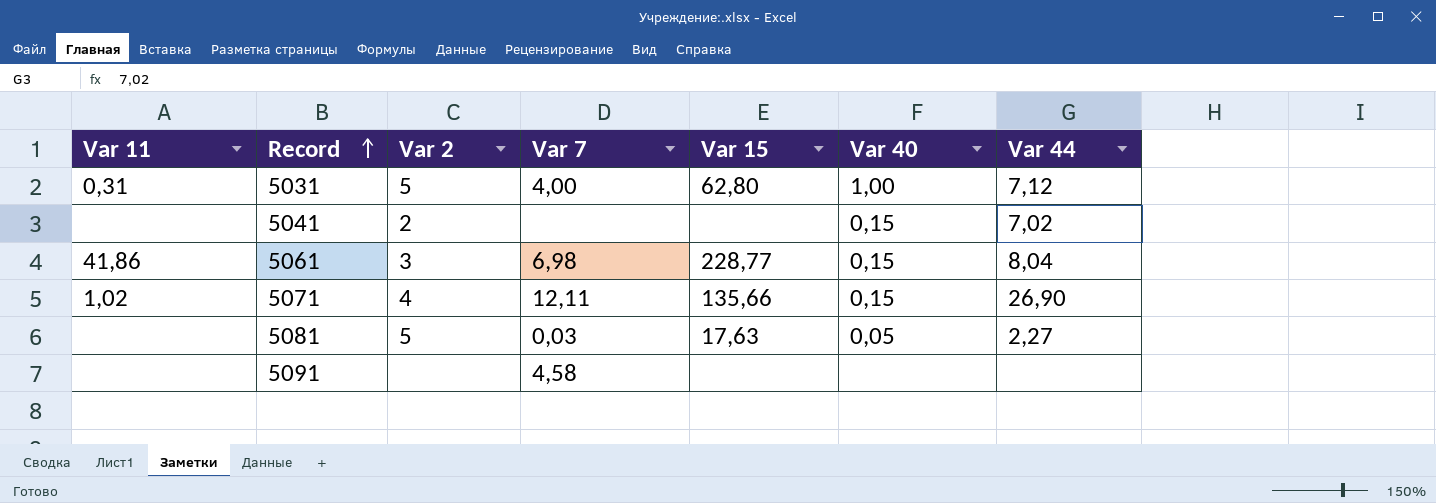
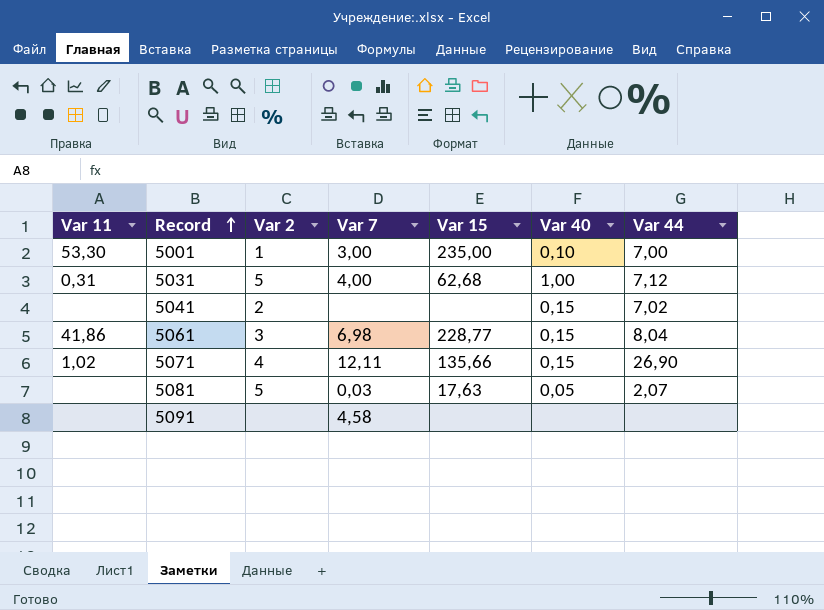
row 5001: none -> 53,30 | 1 | 3,00 | 235,00 | 0,10 | 7,00
5031 | Var 15: 62,80 -> 62,68
5081 | Var 44: 2,27 -> 2,07

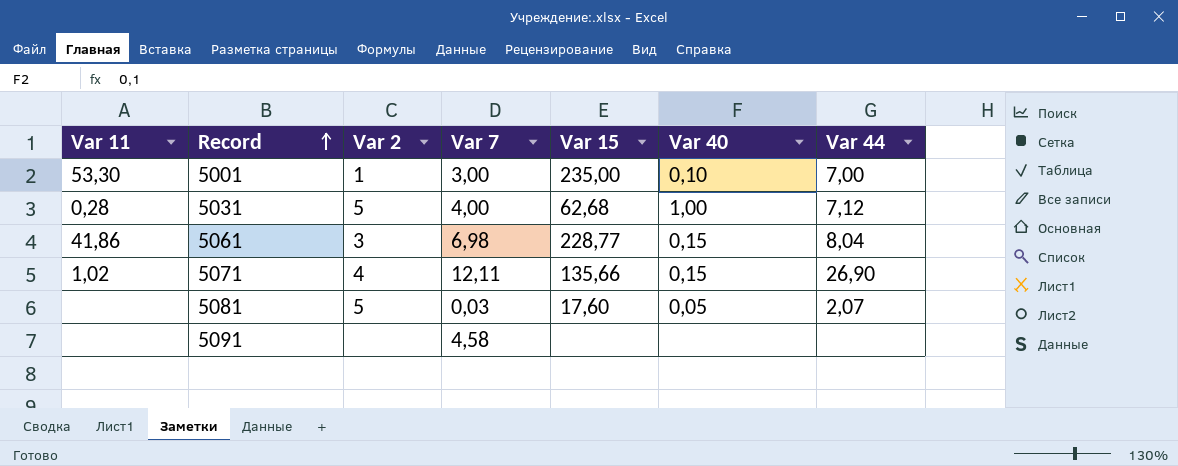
row 5041: none | 2 | none | none | 0,15 | 7,02 -> none
5031 | Var 11: 0,31 -> 0,28
5081 | Var 15: 17,63 -> 17,60

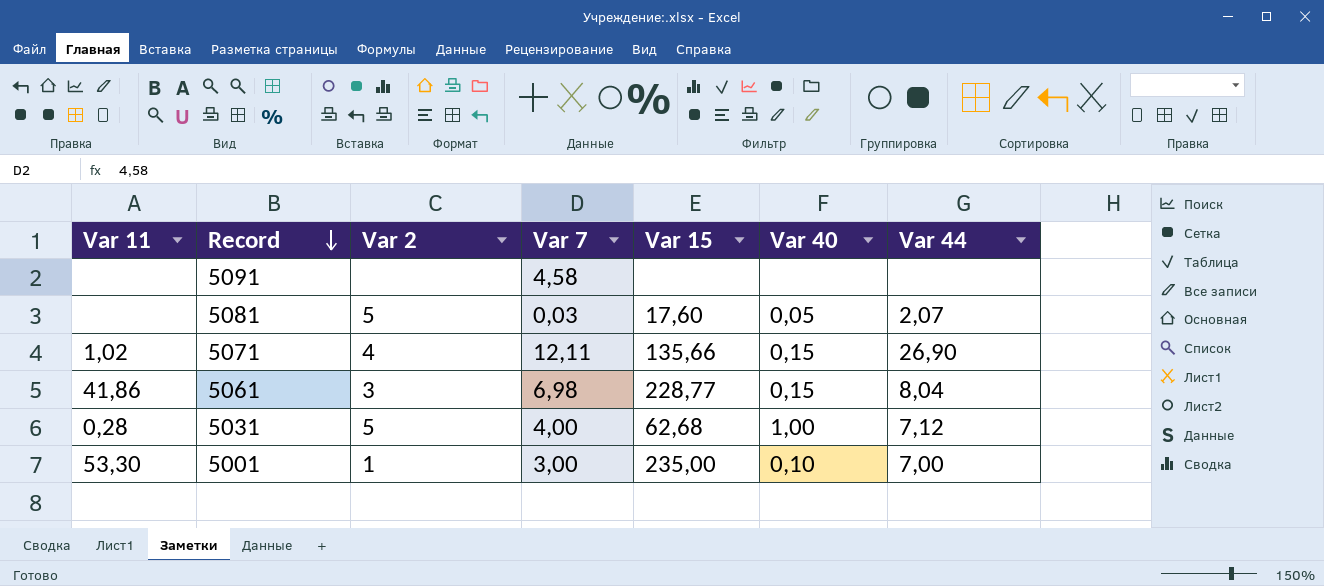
row order: Record ascending -> Record descending

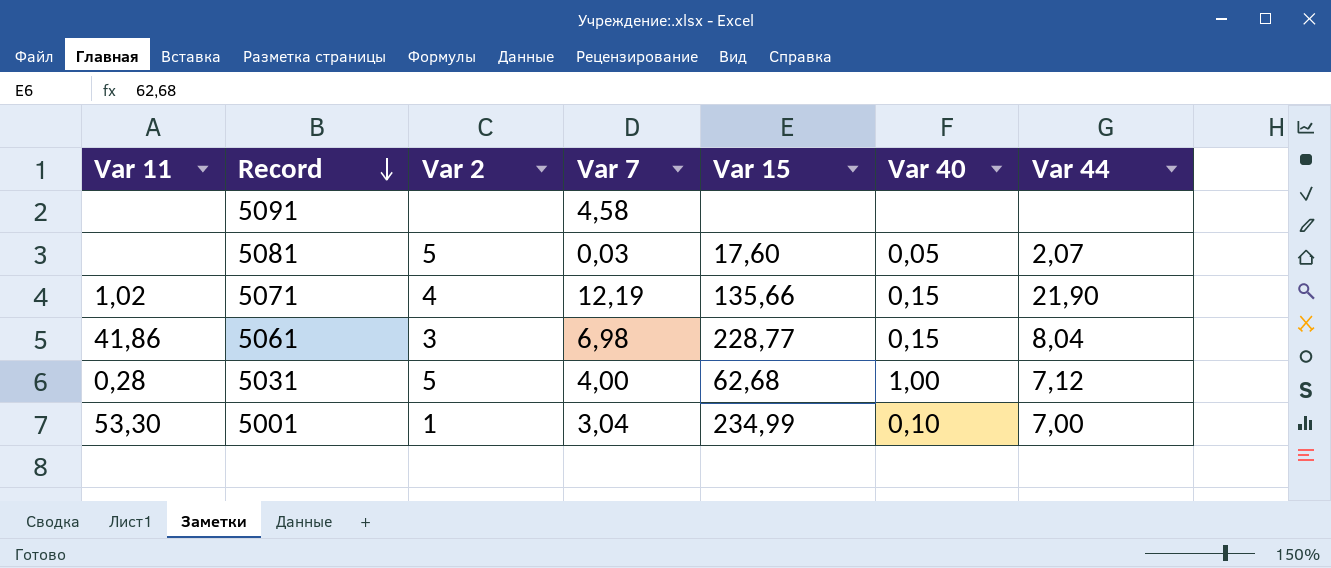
5071 | Var 7: 12,11 -> 12,19
5071 | Var 44: 26,90 -> 21,90
5001 | Var 7: 3,00 -> 3,04
5001 | Var 15: 235,00 -> 234,99

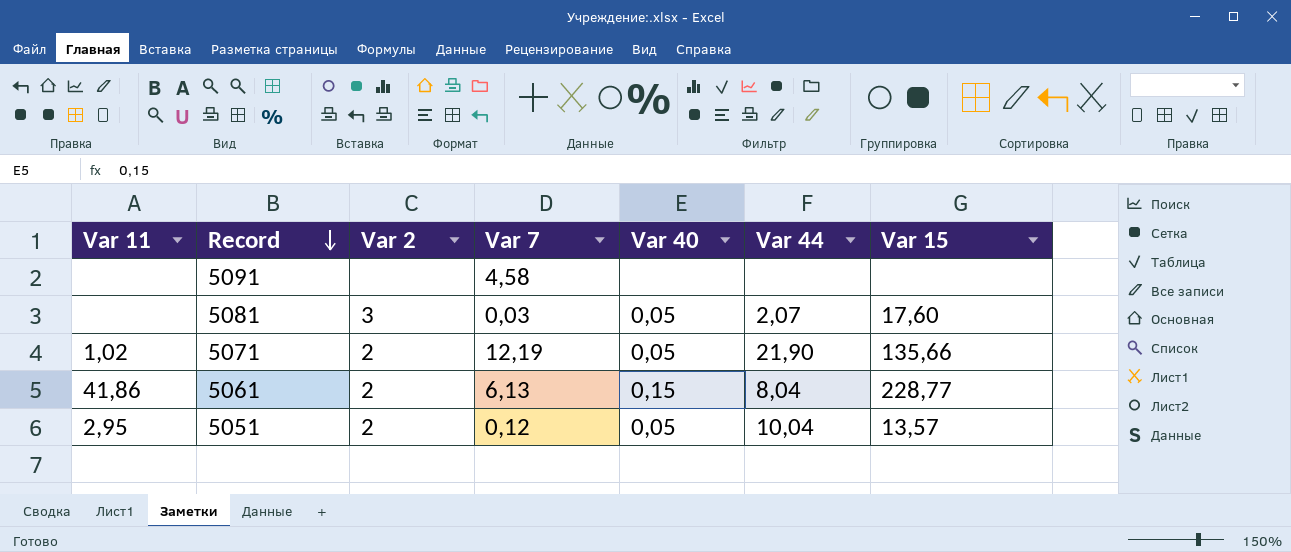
column Var 15 | position: 5 -> 7
row 5031: 0,28 | 5 | 4,00 | 62,68 | 1,00 | 7,12 -> none
row 5001: 53,30 | 1 | 3,04 | 234,99 | 0,10 | 7,00 -> none
5081 | Var 2: 5 -> 3
5071 | Var 2: 4 -> 2
5071 | Var 40: 0,15 -> 0,05
5061 | Var 2: 3 -> 2
5061 | Var 7: 6,98 -> 6,13
row 5051: none -> 2,95 | 2 | 0,12 | 0,05 | 10,04 | 13,57

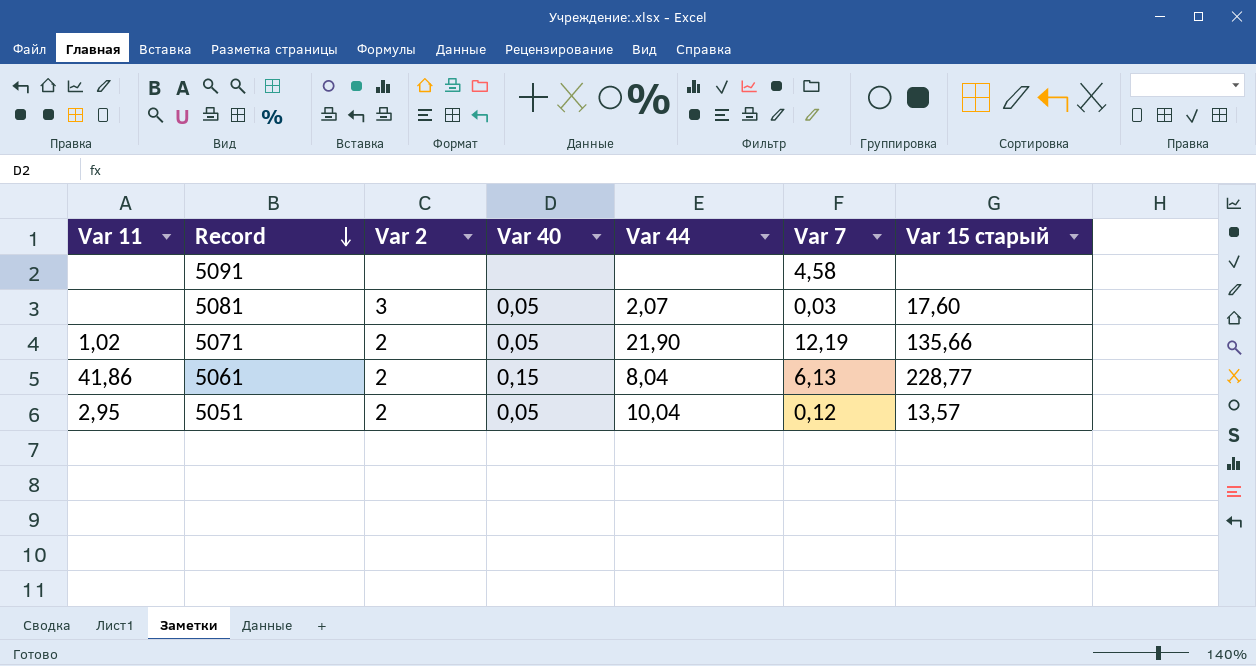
column Var 7 | position: 4 -> 6
column name: Var 15 -> Var 15 старый

